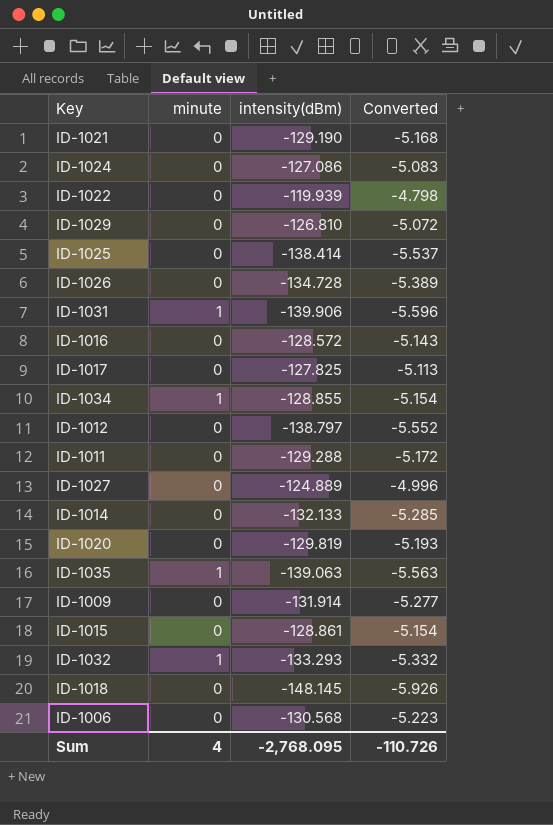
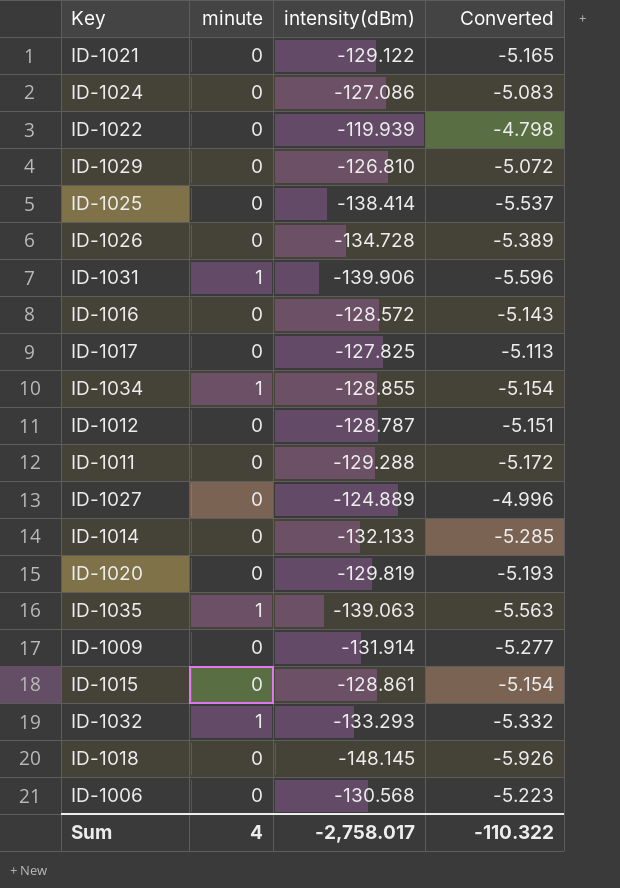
ID-1021 | intensity(dBm): -129.190 -> -129.122
ID-1021 | Converted: -5.168 -> -5.165
ID-1012 | intensity(dBm): -138.797 -> -128.787
ID-1012 | Converted: -5.552 -> -5.151
Sum | intensity(dBm): -2,768.095 -> -2,758.017
Sum | Converted: -110.726 -> -110.322

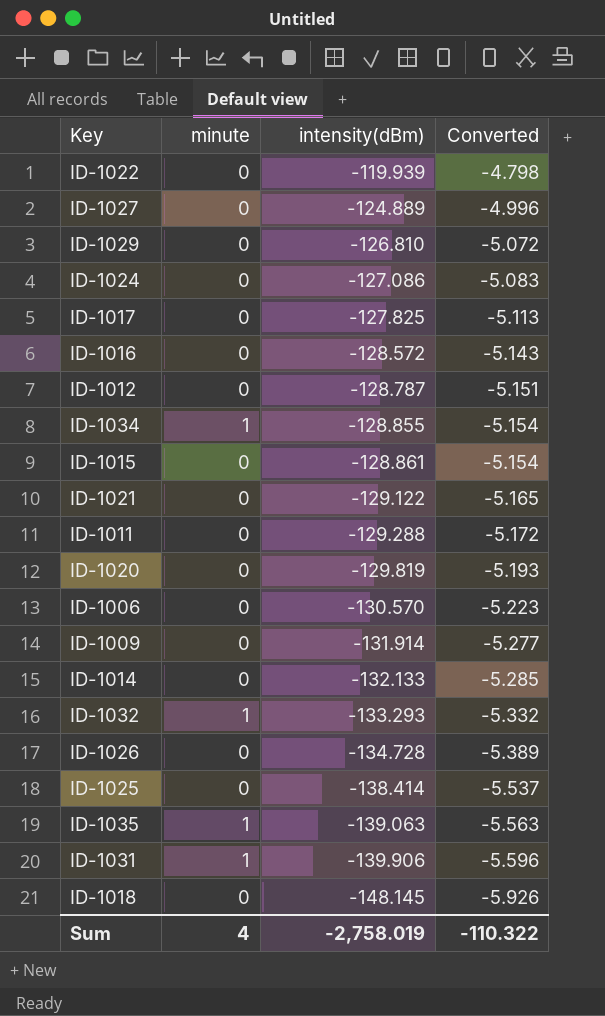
row order: none -> intensity(dBm) descending
ID-1006 | intensity(dBm): -130.568 -> -130.570
Sum | intensity(dBm): -2,758.017 -> -2,758.019

